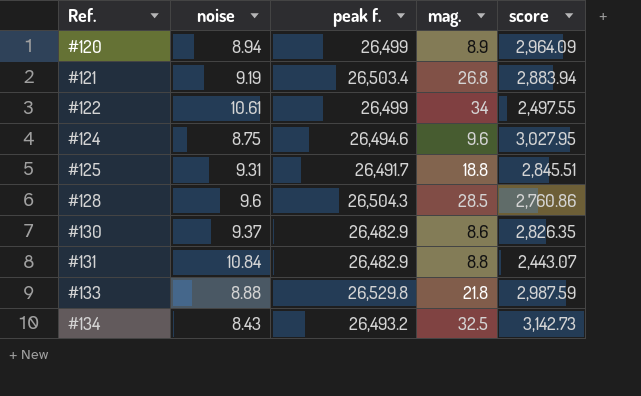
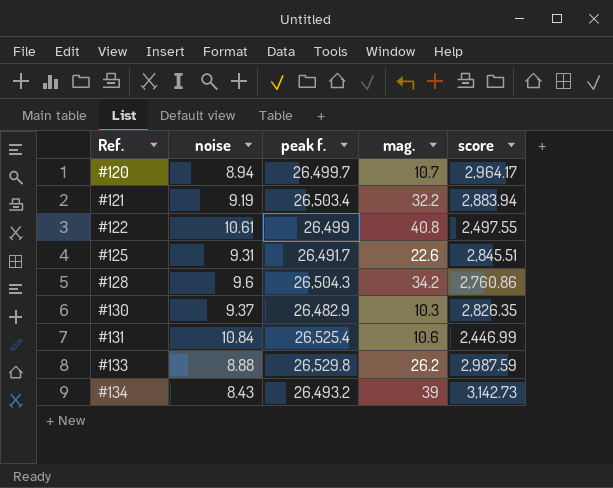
row #124: 8.75 | 26,494.6 | 9.6 | 3,027.95 -> none
#120 | peak f.: 26,499 -> 26,499.7
#120 | mag.: 8.9 -> 10.7
#120 | score: 2,964.09 -> 2,964.17
#121 | mag.: 26.8 -> 32.2
#122 | mag.: 34 -> 40.8
#125 | mag.: 18.8 -> 22.6
#128 | mag.: 28.5 -> 34.2
#130 | mag.: 8.6 -> 10.3
#131 | peak f.: 26,482.9 -> 26,525.4
#131 | mag.: 8.8 -> 10.6
#131 | score: 2,443.07 -> 2,446.99
#133 | mag.: 21.8 -> 26.2
#134 | mag.: 32.5 -> 39

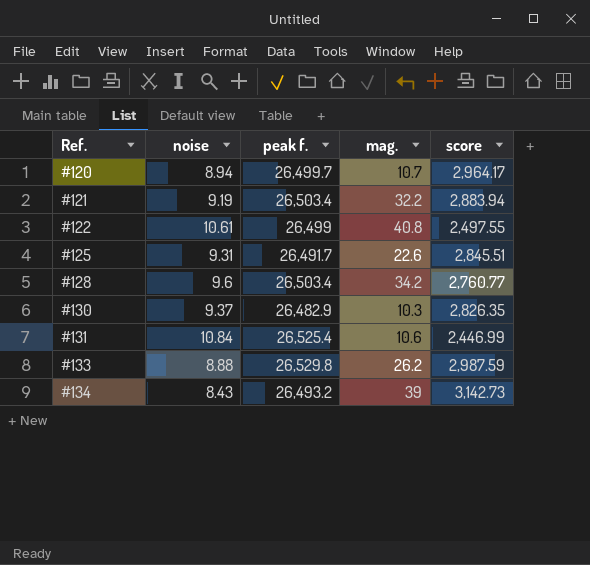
#128 | peak f.: 26,504.3 -> 26,503.4
#128 | score: 2,760.86 -> 2,760.77

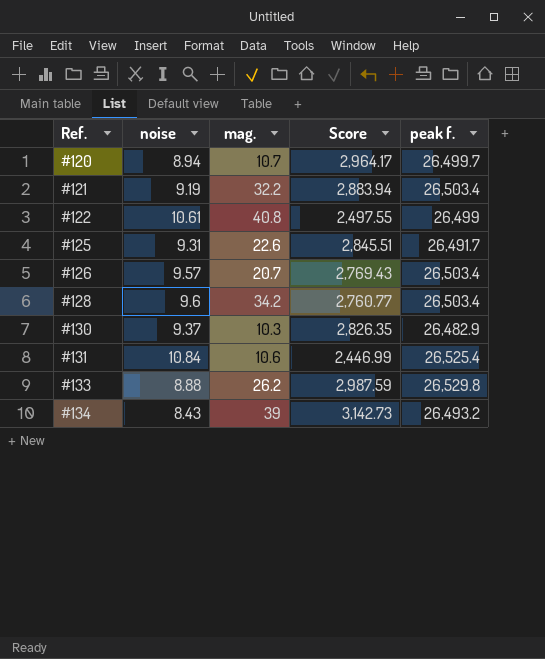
column name: score -> Score
column peak f. | position: 3 -> 5
row #126: none -> 9.57 | 20.7 | 2,769.43 | 26,503.4

